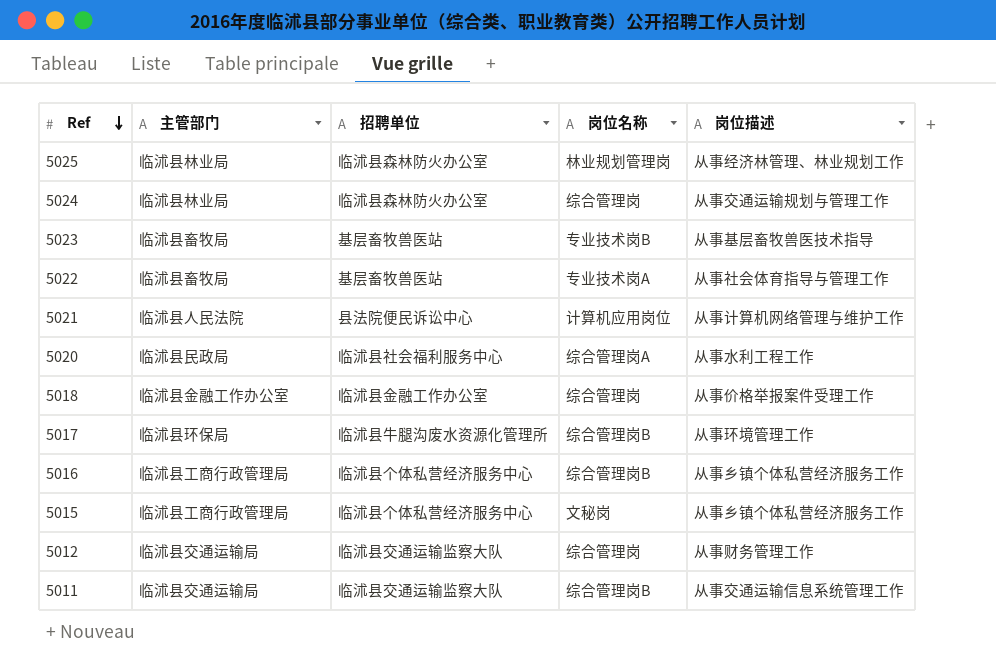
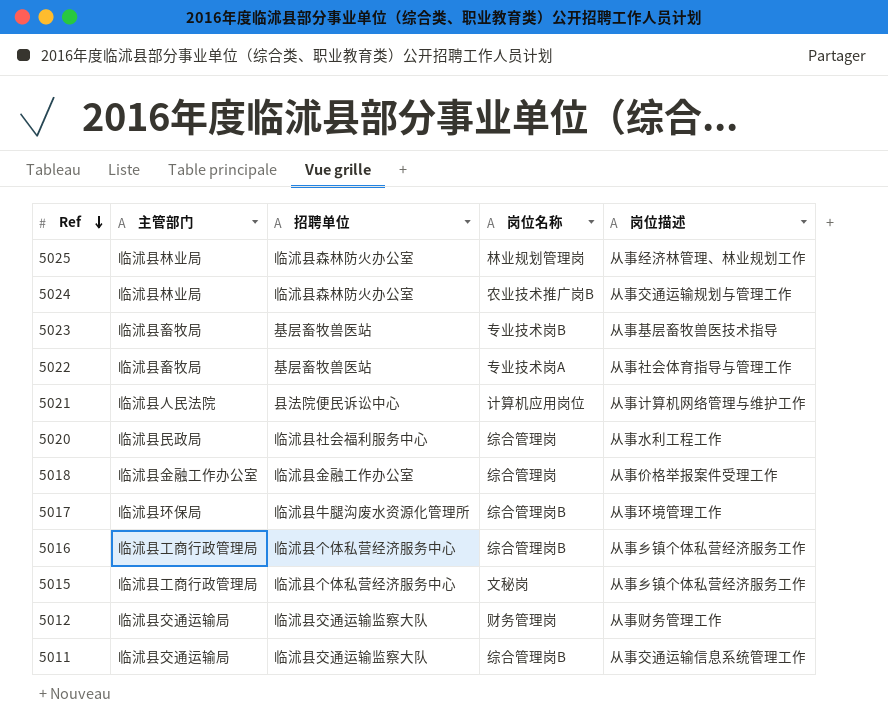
5024 | 岗位名称: 综合管理岗 -> 农业技术推广岗B
5020 | 岗位名称: 综合管理岗A -> 综合管理岗
5012 | 岗位名称: 综合管理岗 -> 财务管理岗

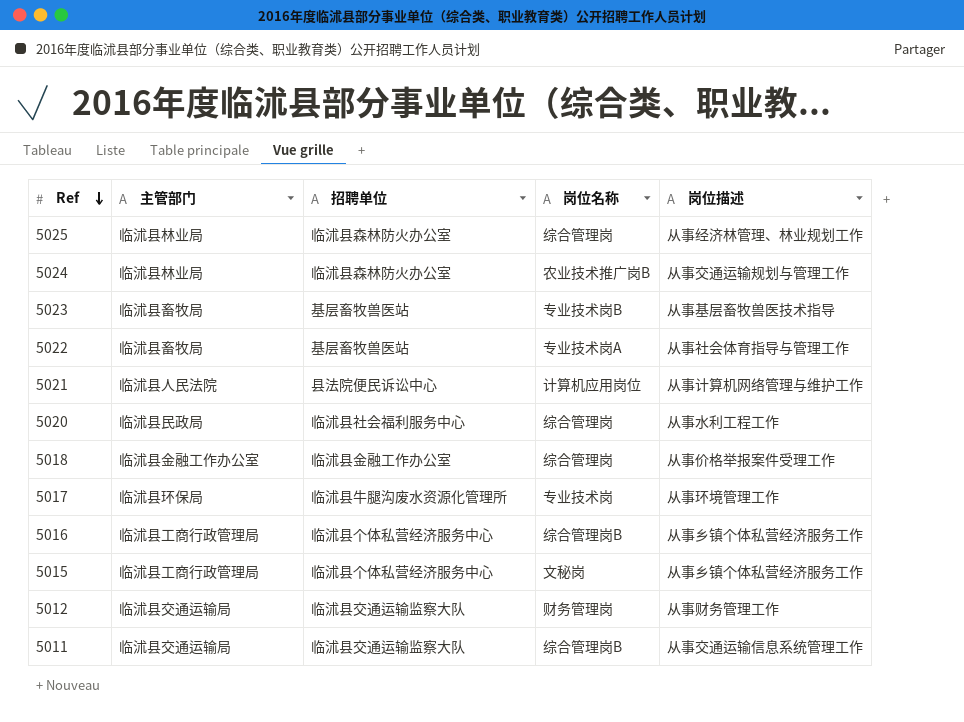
5025 | 岗位名称: 林业规划管理岗 -> 综合管理岗
5017 | 岗位名称: 综合管理岗B -> 专业技术岗

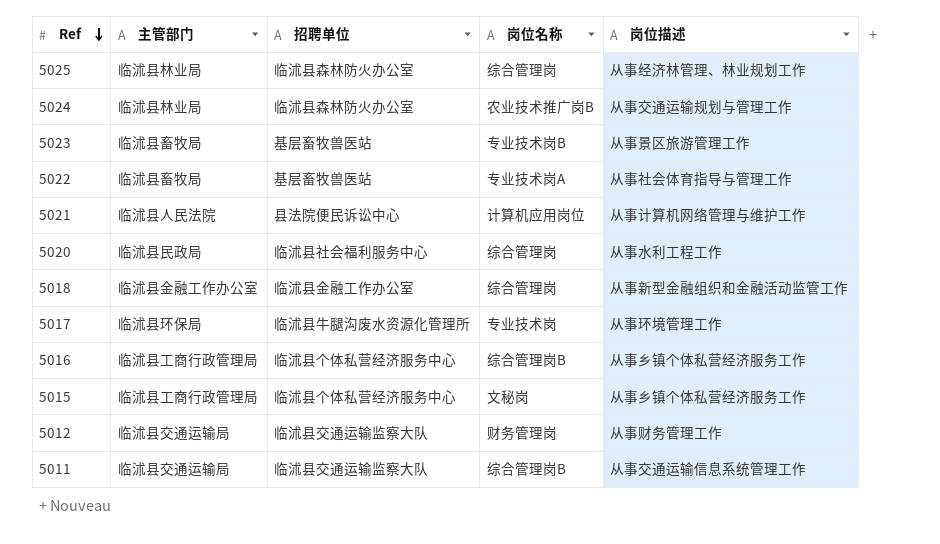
5023 | 岗位描述: 从事基层畜牧兽医技术指导 -> 从事景区旅游管理工作
5018 | 岗位描述: 从事价格举报案件受理工作 -> 从事新型金融组织和金融活动监管工作

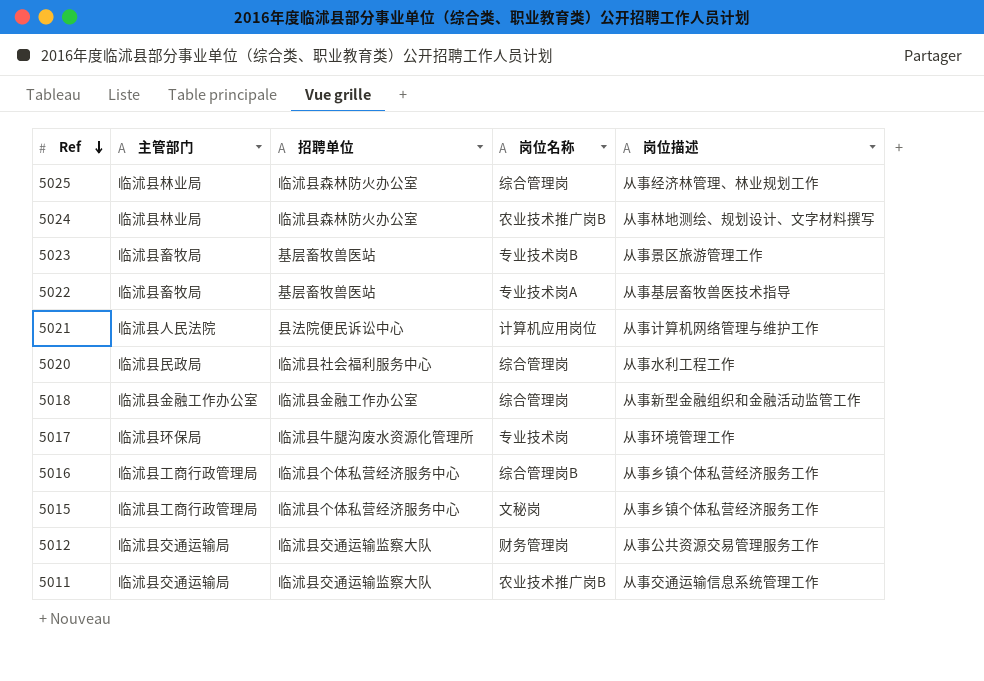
5024 | 岗位描述: 从事交通运输规划与管理工作 -> 从事林地测绘、规划设计、文字材料撰写
5022 | 岗位描述: 从事社会体育指导与管理工作 -> 从事基层畜牧兽医技术指导
5012 | 岗位描述: 从事财务管理工作 -> 从事公共资源交易管理服务工作
5011 | 岗位名称: 综合管理岗B -> 农业技术推广岗B

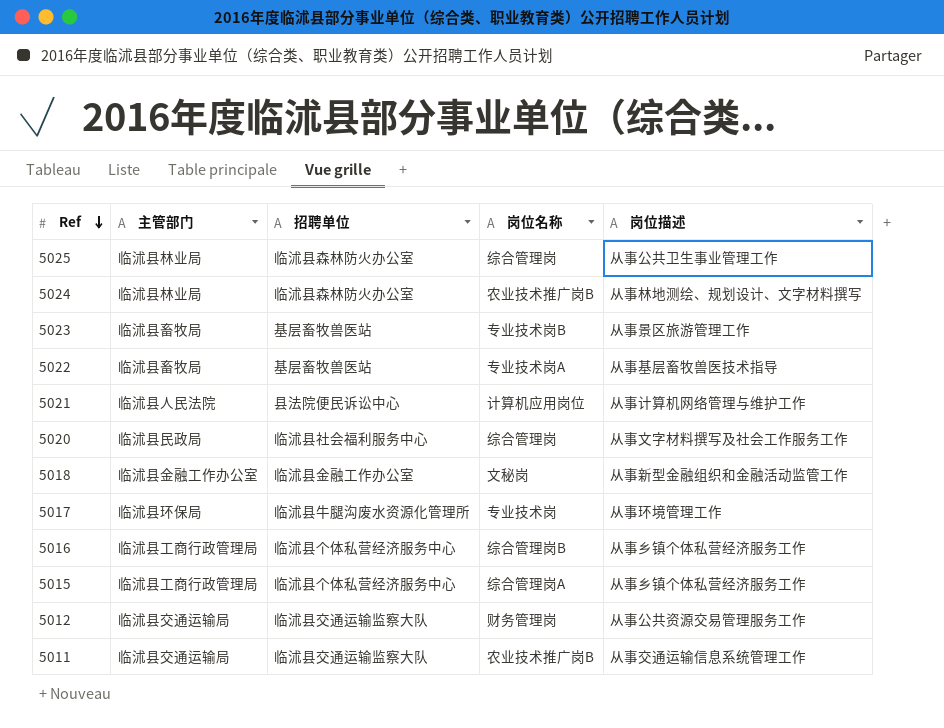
5025 | 岗位描述: 从事经济林管理、林业规划工作 -> 从事公共卫生事业管理工作
5020 | 岗位描述: 从事水利工程工作 -> 从事文字材料撰写及社会工作服务工作
5018 | 岗位名称: 综合管理岗 -> 文秘岗
5015 | 岗位名称: 文秘岗 -> 综合管理岗A

